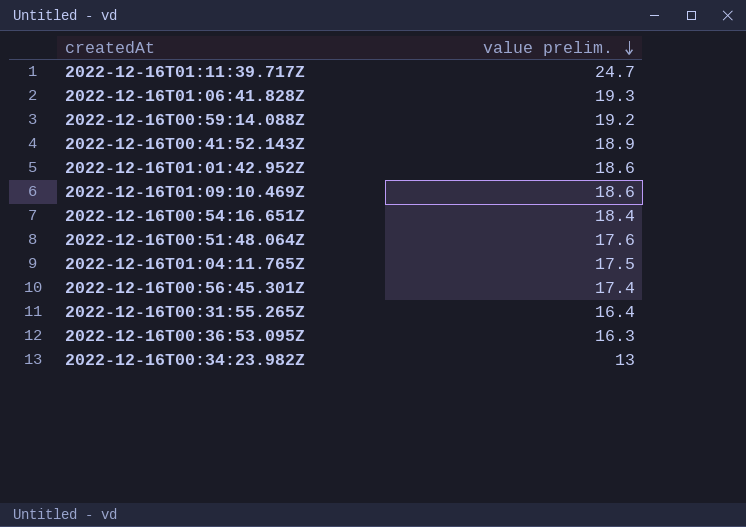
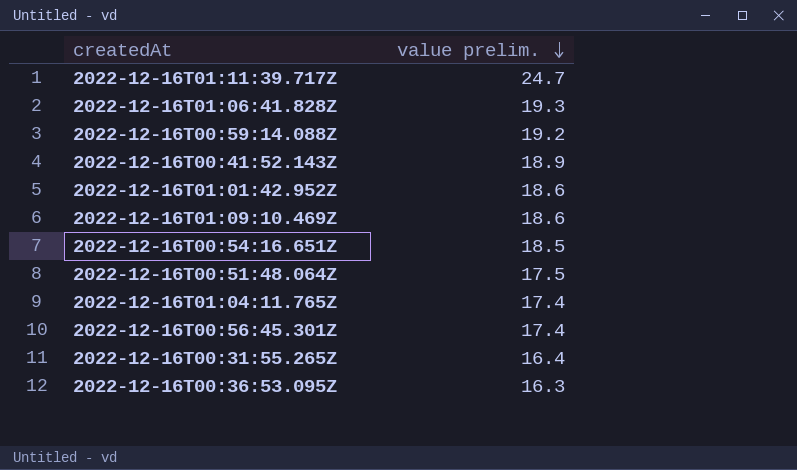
row 2022-12-16T00:34:23.982Z: 13 -> none
2022-12-16T00:54:16.651Z | value prelim.: 18.4 -> 18.5
2022-12-16T00:51:48.064Z | value prelim.: 17.6 -> 17.5
2022-12-16T01:04:11.765Z | value prelim.: 17.5 -> 17.4

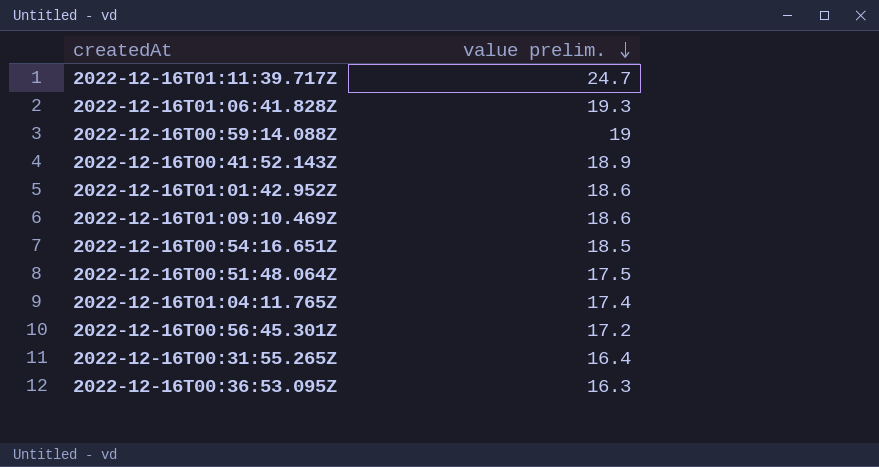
2022-12-16T00:59:14.088Z | value prelim.: 19.2 -> 19
2022-12-16T00:56:45.301Z | value prelim.: 17.4 -> 17.2

